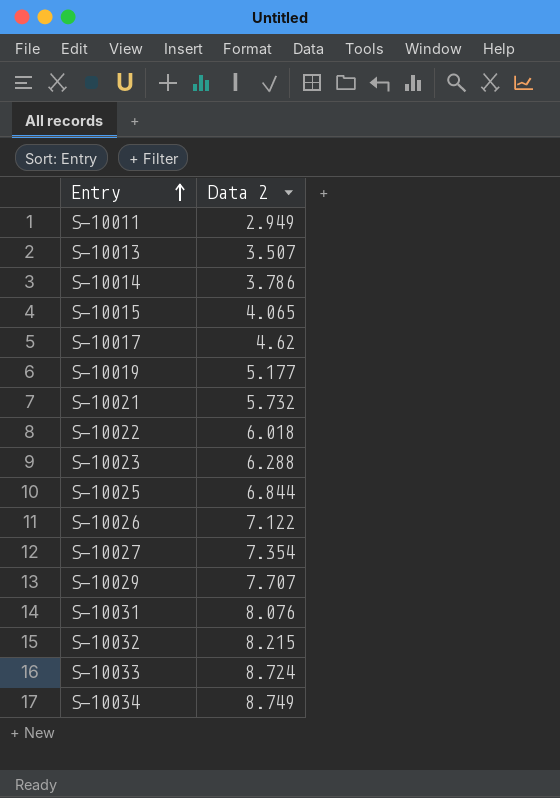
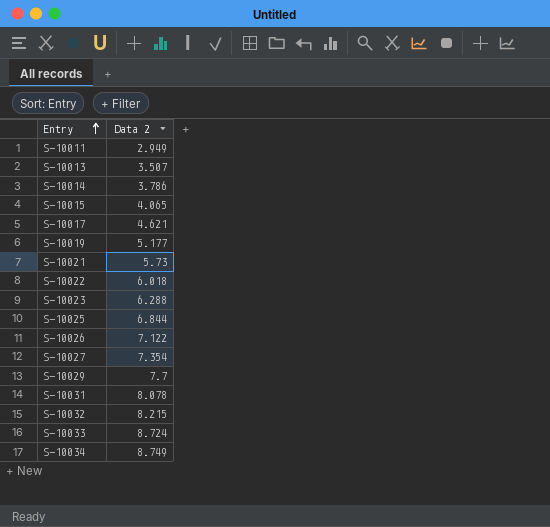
S-10017 | Data 2: 4.62 -> 4.621
S-10021 | Data 2: 5.732 -> 5.73
S-10029 | Data 2: 7.707 -> 7.7
S-10031 | Data 2: 8.076 -> 8.078

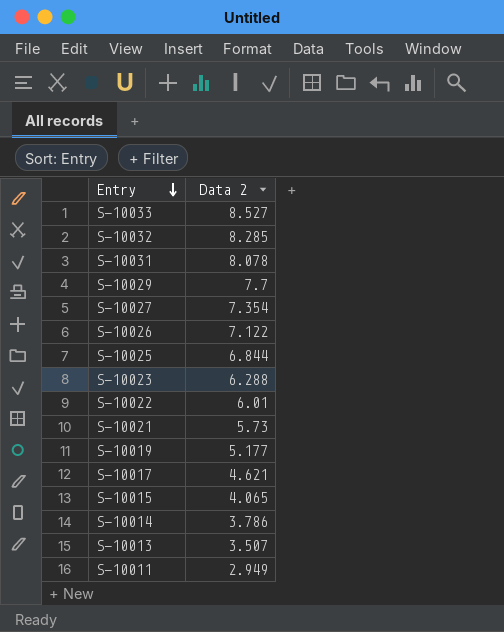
row order: Entry ascending -> Entry descending
row S-10034: 8.749 -> none
S-10033 | Data 2: 8.724 -> 8.527
S-10032 | Data 2: 8.215 -> 8.285
S-10022 | Data 2: 6.018 -> 6.01

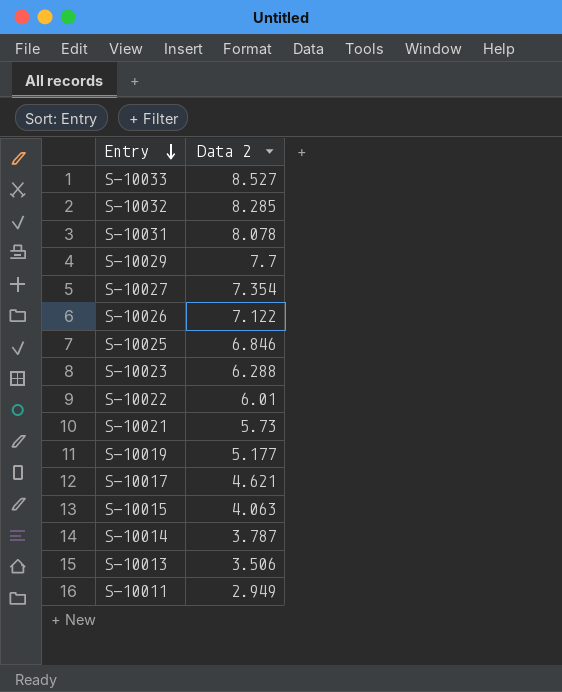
S-10025 | Data 2: 6.844 -> 6.846
S-10015 | Data 2: 4.065 -> 4.063
S-10014 | Data 2: 3.786 -> 3.787
S-10013 | Data 2: 3.507 -> 3.506

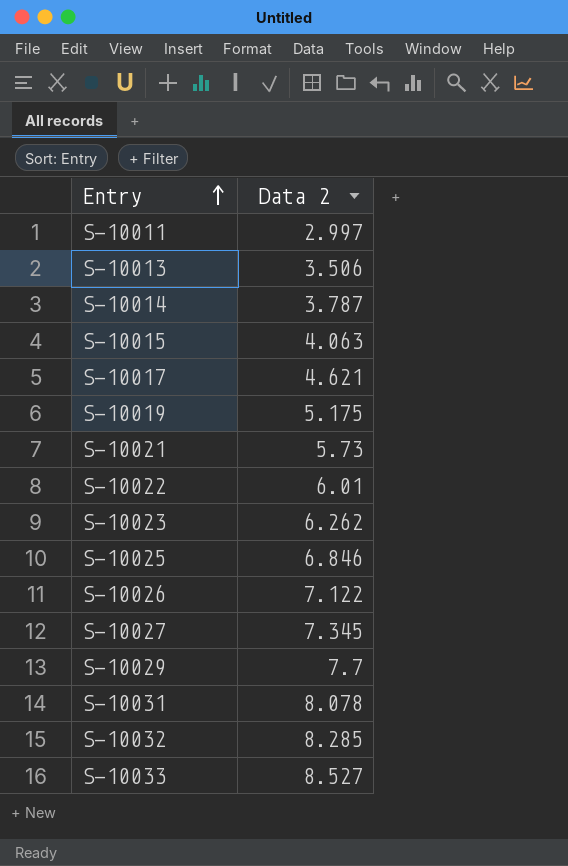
row order: Entry descending -> Entry ascending
S-10011 | Data 2: 2.949 -> 2.997
S-10019 | Data 2: 5.177 -> 5.175
S-10023 | Data 2: 6.288 -> 6.262
S-10027 | Data 2: 7.354 -> 7.345

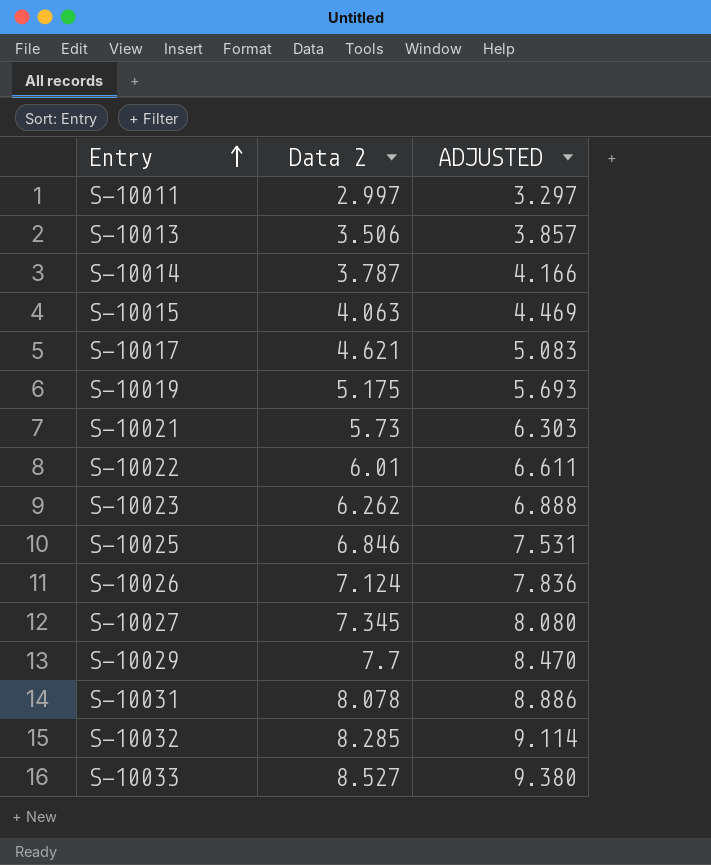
column ADJUSTED | formula: none -> [Data 2] * 1.1
S-10026 | Data 2: 7.122 -> 7.124

